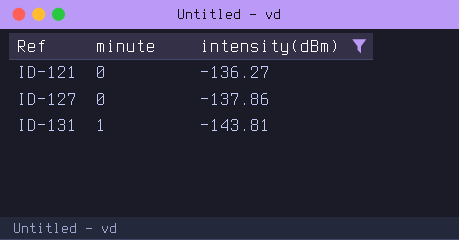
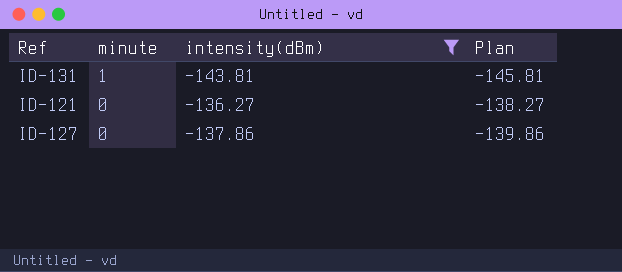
row order: Ref ascending -> minute descending
column Plan | formula: none -> [intensity(dBm)] - 2

